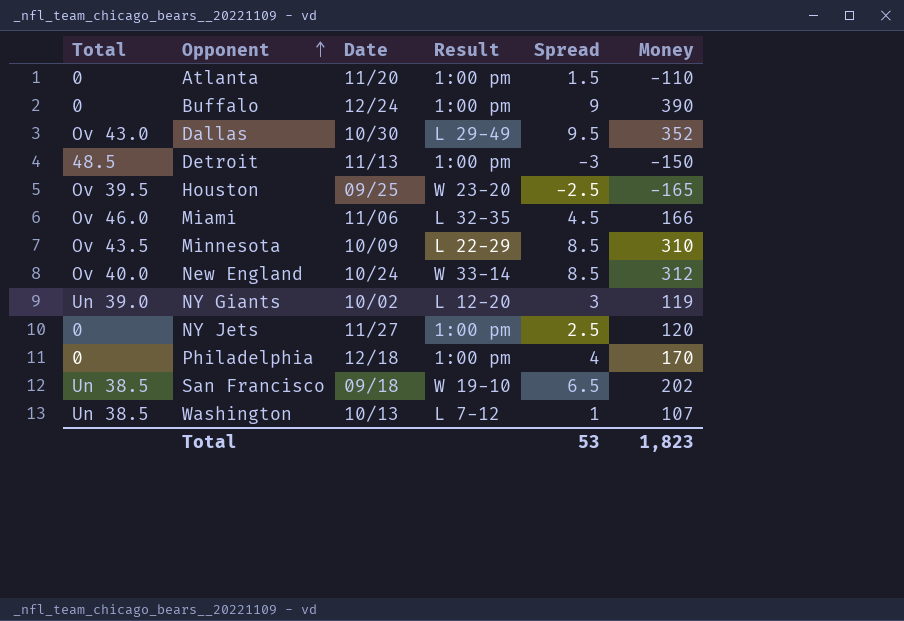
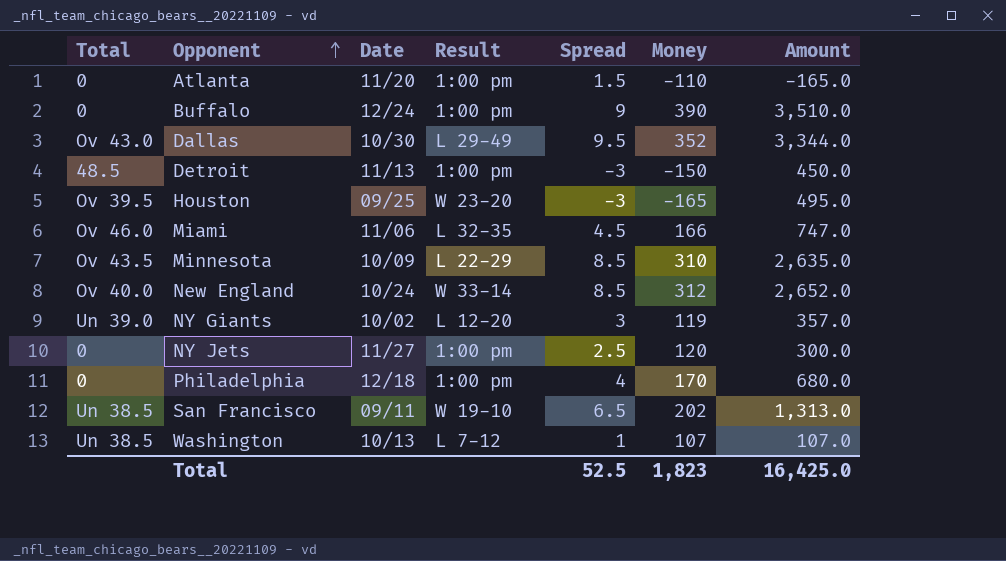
column Amount | formula: none -> [Spread] * [Money]
Houston | Spread: -2.5 -> -3
San Francisco | Date: 09/18 -> 09/11
Total | Spread: 53 -> 52.5

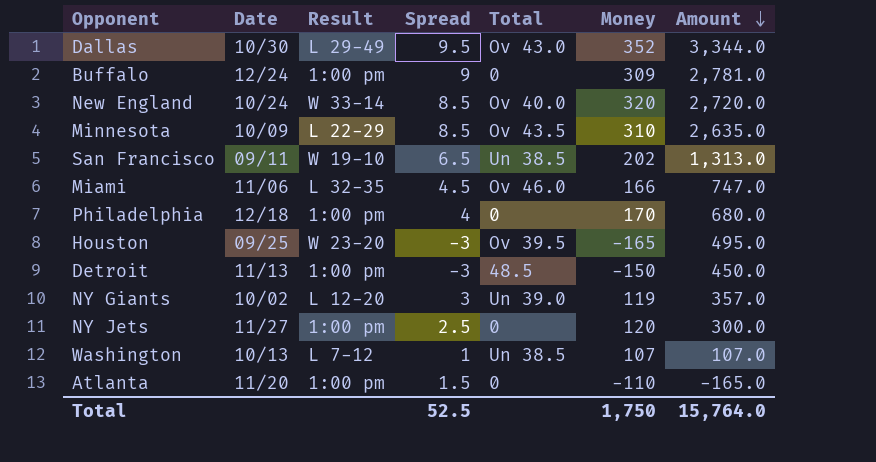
row order: Opponent ascending -> Amount descending
column Total | position: 1 -> 5
Buffalo | Money: 390 -> 309
Buffalo | Amount: 3,510.0 -> 2,781.0
New England | Money: 312 -> 320
New England | Amount: 2,652.0 -> 2,720.0
Total | Money: 1,823 -> 1,750
Total | Amount: 16,425.0 -> 15,764.0

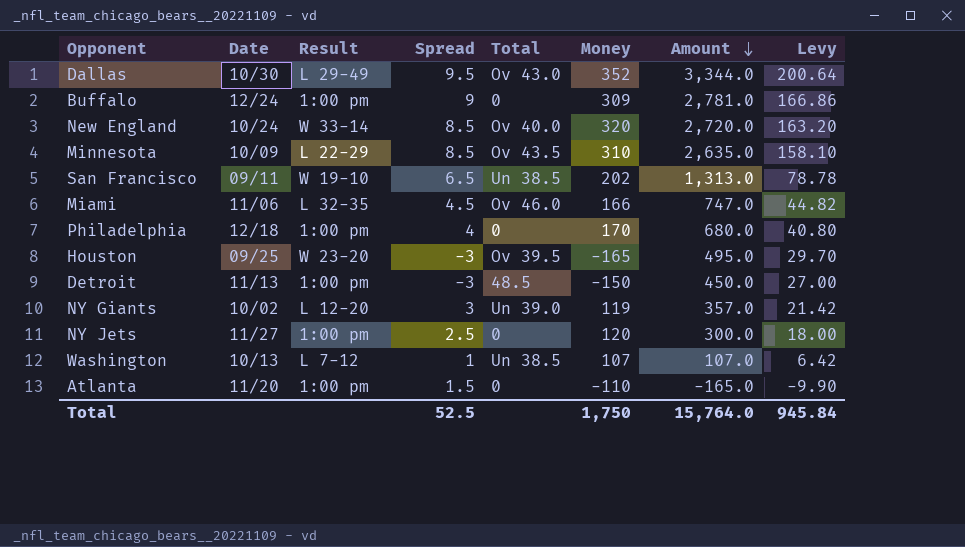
column Levy | formula: none -> [Amount] * 0.06

